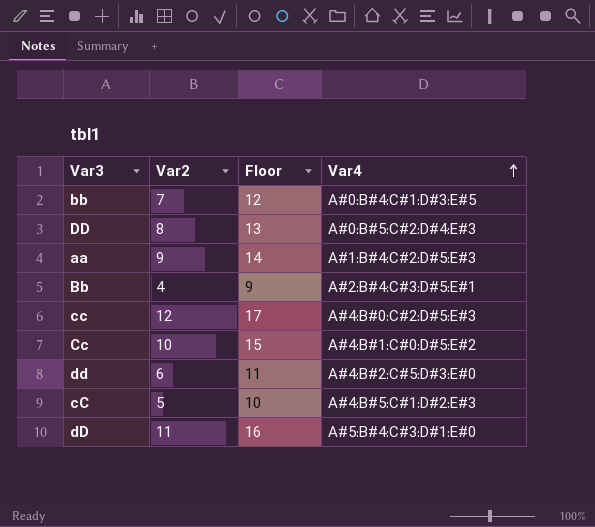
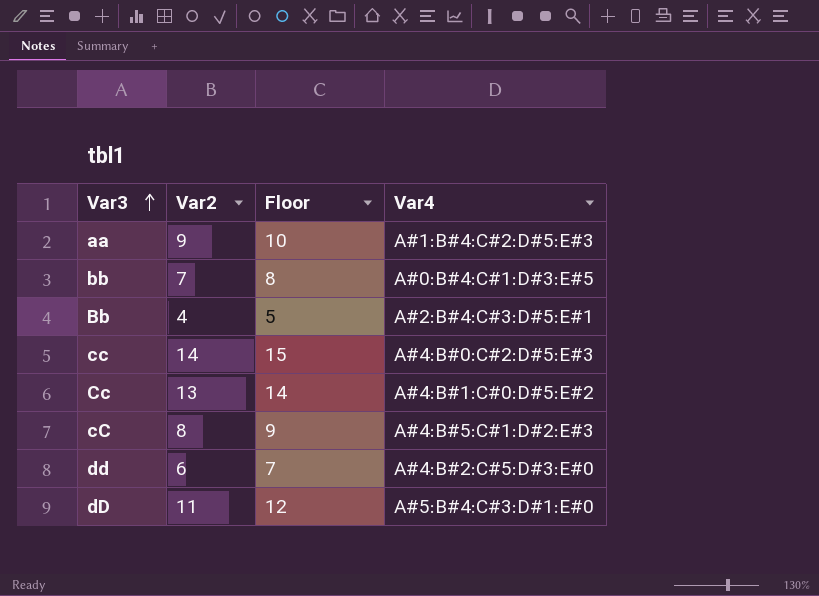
row order: Var4 ascending -> Var3 ascending
column Floor | formula: [Var2] + 5 -> [Var2] + 1
row DD: 8 | 13 | A#0:B#5:C#2:D#4:E#3 -> none
cc | Var2: 12 -> 14
Cc | Var2: 10 -> 13
cC | Var2: 5 -> 8

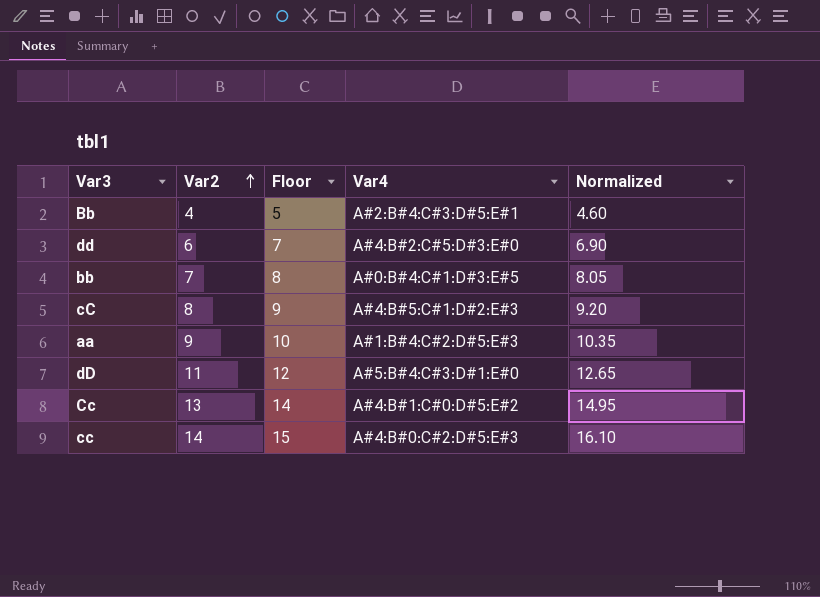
row order: Var3 ascending -> Var2 ascending
column Normalized | formula: none -> [Var2] * 1.15

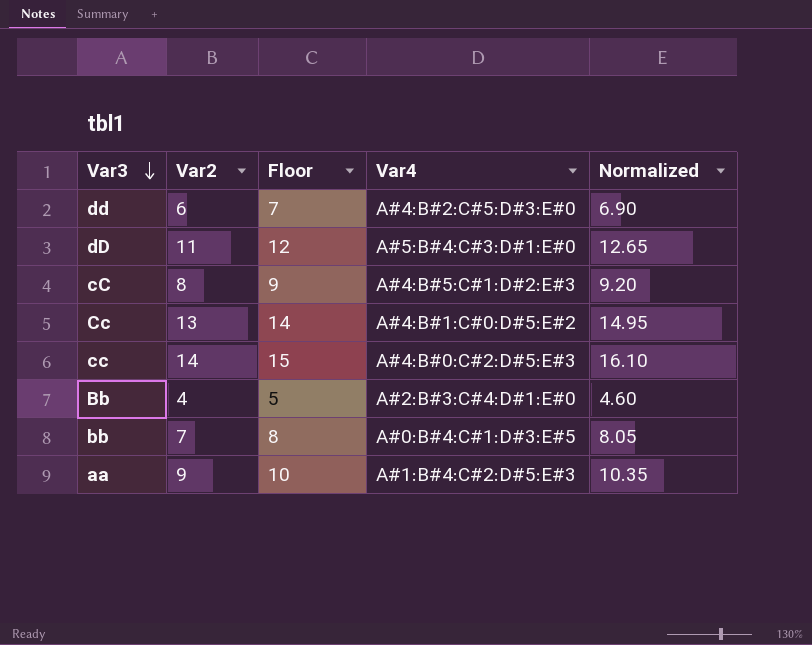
row order: Var2 ascending -> Var3 descending
Bb | Var4: A#2:B#4:C#3:D#5:E#1 -> A#2:B#3:C#4:D#1:E#0

